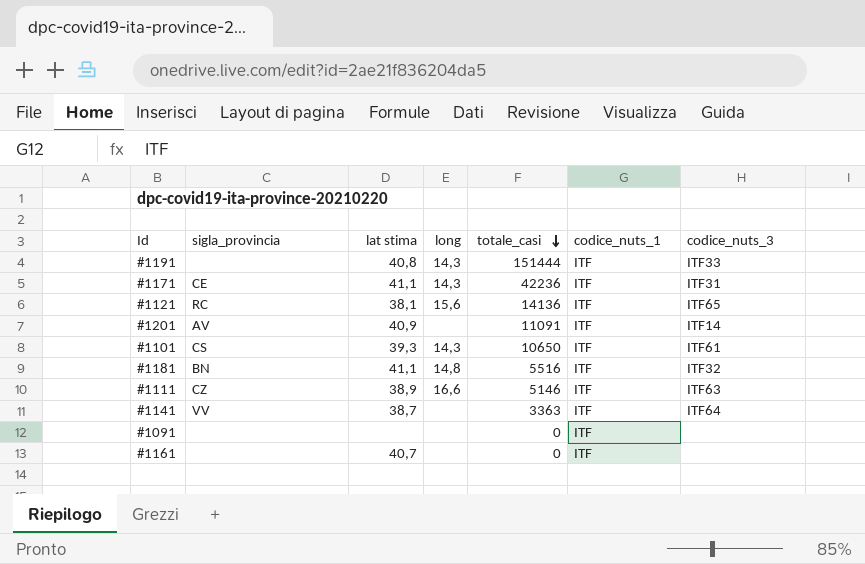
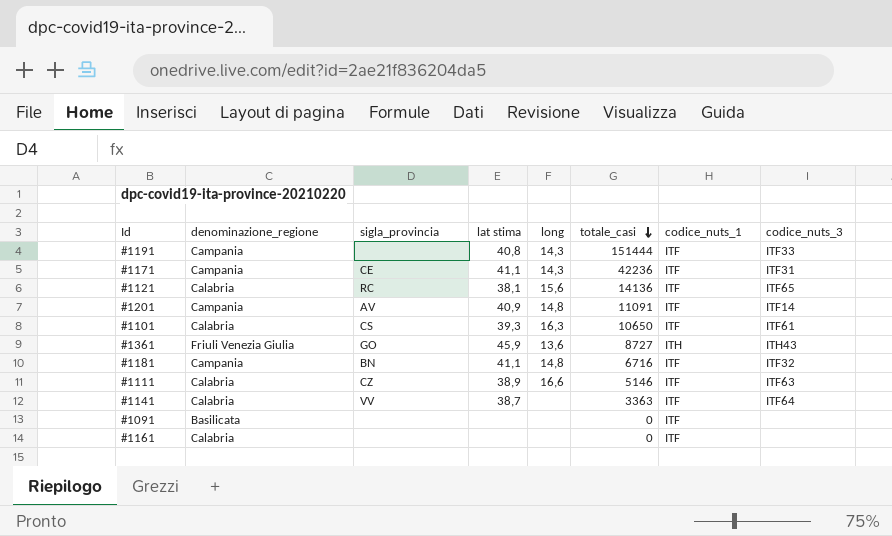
column denominazione_regione | position: none -> 2
#1201 | long: none -> 14,8
#1101 | long: 14,3 -> 16,3
row #1361: none -> Friuli Venezia Giulia | GO | 45,9 | 13,6 | 8727 | ITH | ITH43
#1181 | totale_casi: 5516 -> 6716
#1161 | lat stima: 40,7 -> none

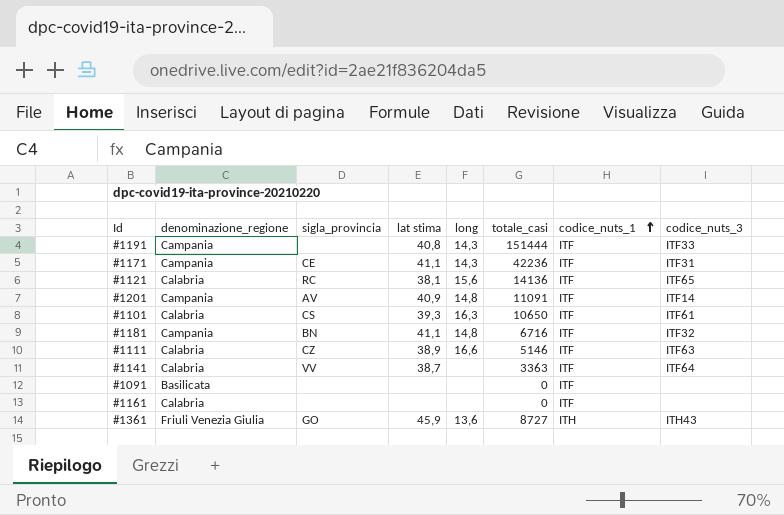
row order: totale_casi descending -> codice_nuts_1 ascending

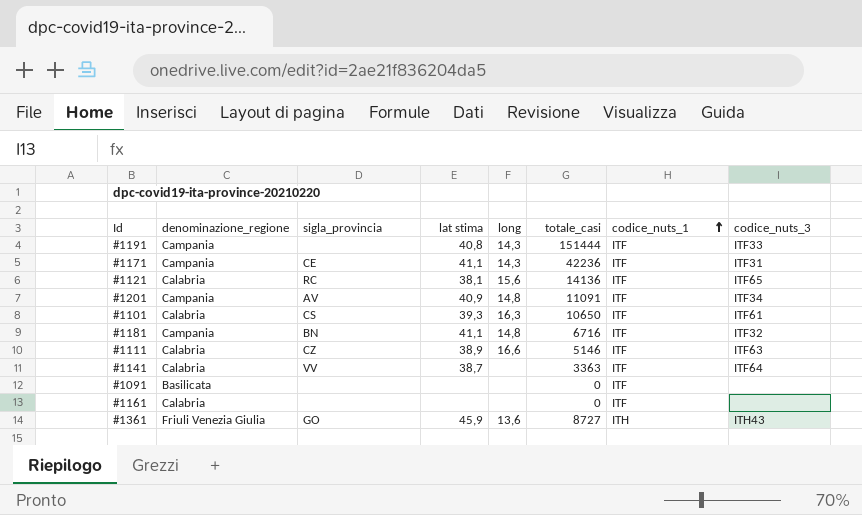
#1201 | codice_nuts_3: ITF14 -> ITF34

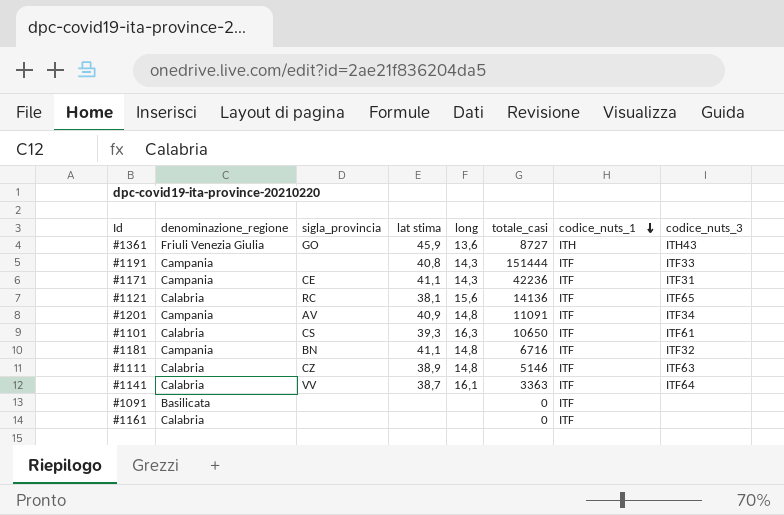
row order: codice_nuts_1 ascending -> codice_nuts_1 descending
#1111 | long: 16,6 -> 14,8
#1141 | long: none -> 16,1

